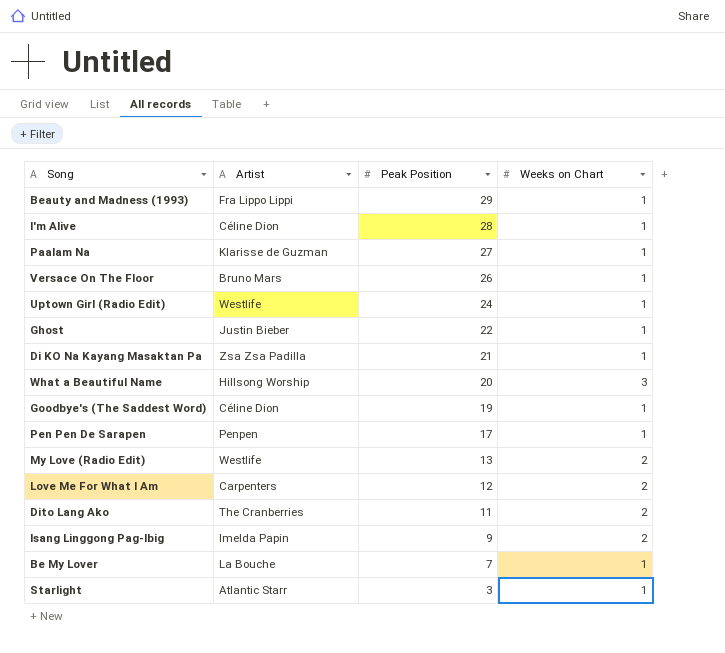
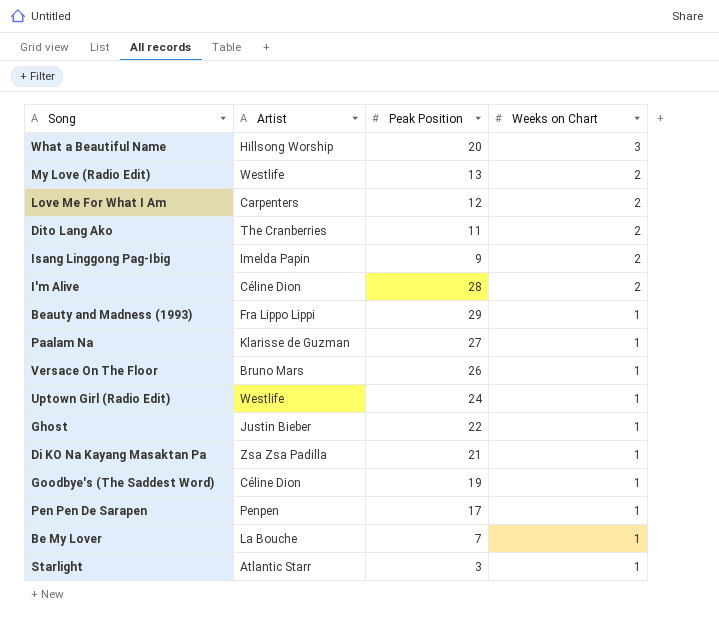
row order: Peak Position descending -> Weeks on Chart descending
I'm Alive | Weeks on Chart: 1 -> 2

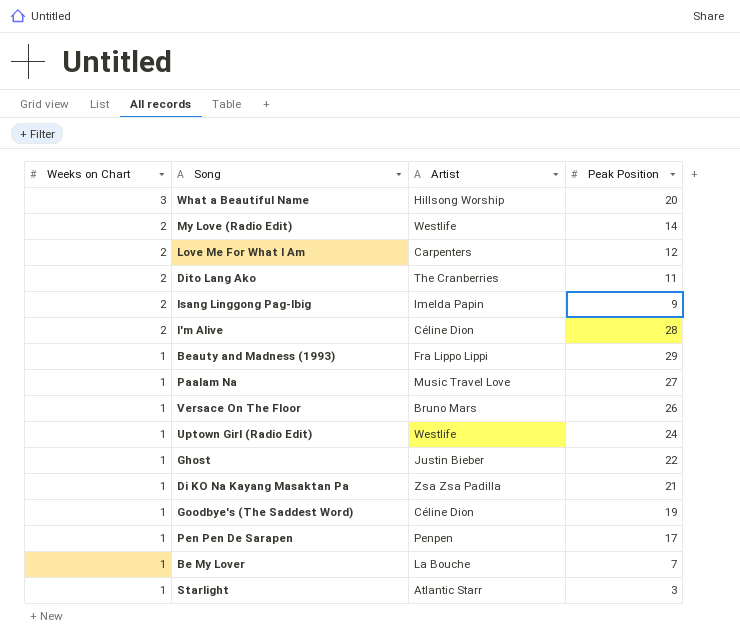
column Weeks on Chart | position: 4 -> 1
My Love (Radio Edit) | Peak Position: 13 -> 14
Paalam Na | Artist: Klarisse de Guzman -> Music Travel Love

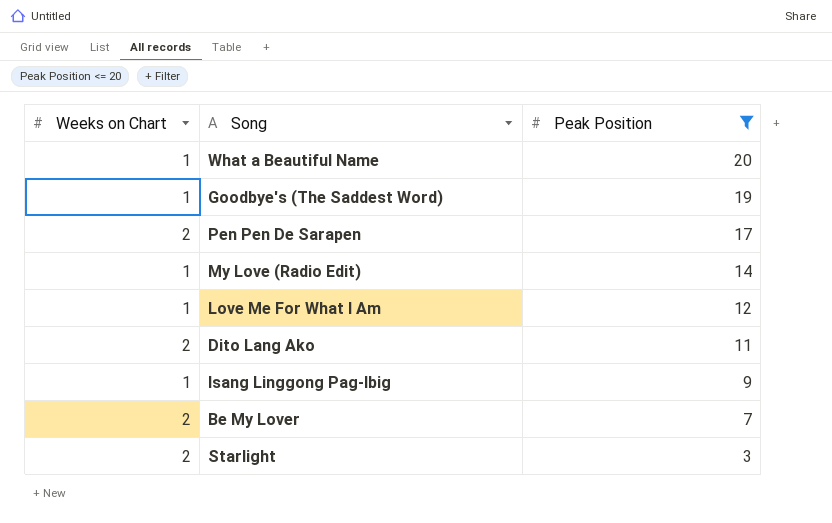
filter: none -> Peak Position <= 20
row order: Weeks on Chart descending -> Peak Position descending
column Artist | position: 3 -> none
What a Beautiful Name | Weeks on Chart: 3 -> 1
Pen Pen De Sarapen | Weeks on Chart: 1 -> 2
My Love (Radio Edit) | Weeks on Chart: 2 -> 1
Love Me For What I Am | Weeks on Chart: 2 -> 1
Isang Linggong Pag-Ibig | Weeks on Chart: 2 -> 1
Be My Lover | Weeks on Chart: 1 -> 2
Starlight | Weeks on Chart: 1 -> 2

